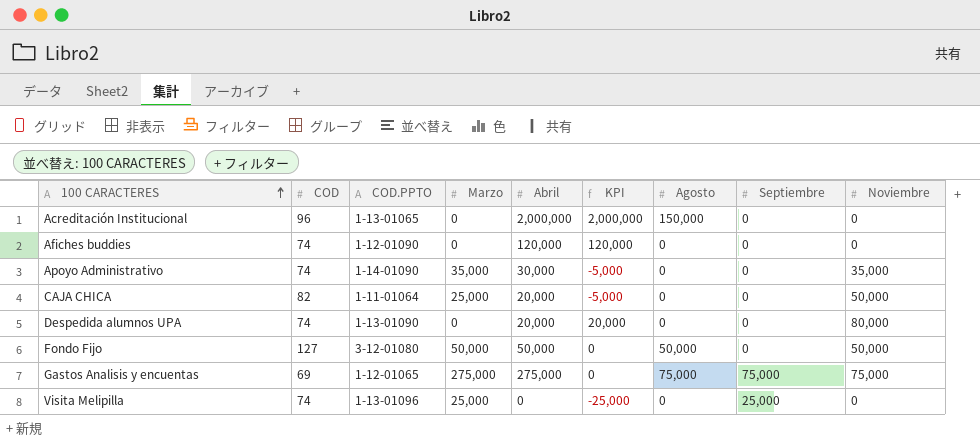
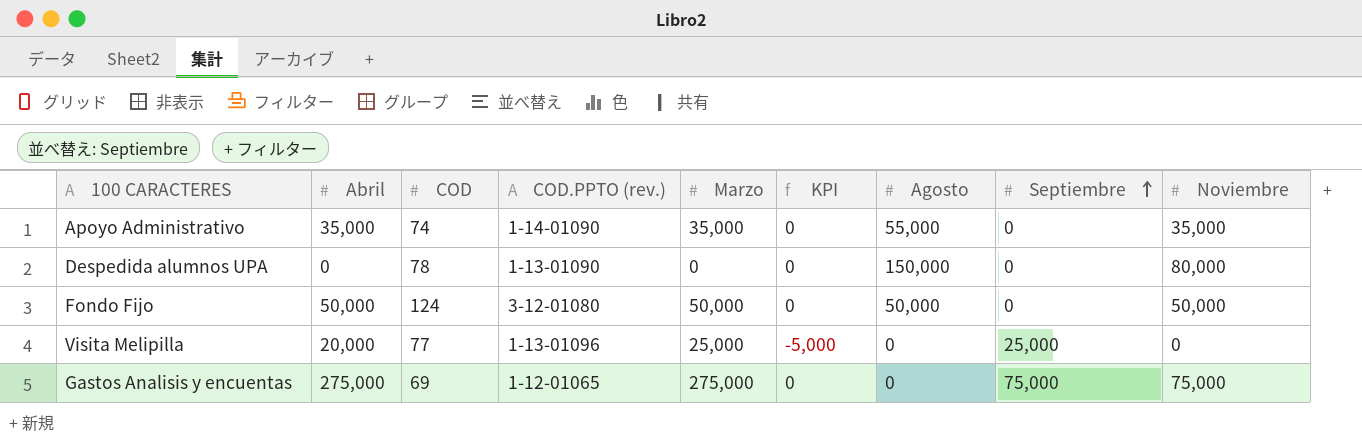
row order: 100 CARACTERES ascending -> Septiembre ascending
column Abril | position: 5 -> 2
column name: COD.PPTO -> COD.PPTO (rev.)
row Acreditación Institucional: 96 | 1-13-01065 | 0 | 2,000,000 | 2,000,000 | 150,000 | 0 | 0 -> none
row Afiches buddies: 74 | 1-12-01090 | 0 | 120,000 | 120,000 | 0 | 0 | 0 -> none
row CAJA CHICA: 82 | 1-11-01064 | 25,000 | 20,000 | -5,000 | 0 | 0 | 50,000 -> none
Apoyo Administrativo | Abril: 30,000 -> 35,000
Apoyo Administrativo | KPI: -5,000 -> 0
Apoyo Administrativo | Agosto: 0 -> 55,000
Despedida alumnos UPA | Abril: 20,000 -> 0
Despedida alumnos UPA | COD: 74 -> 78
Despedida alumnos UPA | KPI: 20,000 -> 0
Despedida alumnos UPA | Agosto: 0 -> 150,000
Fondo Fijo | COD: 127 -> 124
Visita Melipilla | Abril: 0 -> 20,000
Visita Melipilla | COD: 74 -> 77
Visita Melipilla | KPI: -25,000 -> -5,000
Gastos Analisis y encuentas | Agosto: 75,000 -> 0

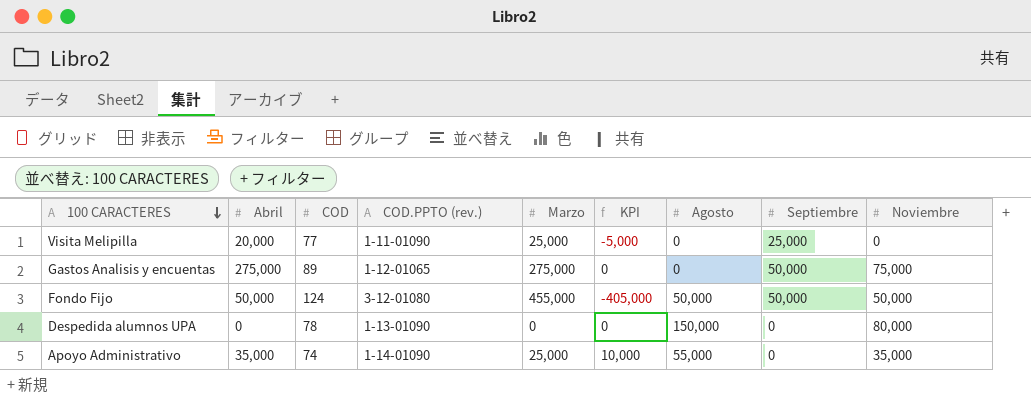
row order: Septiembre ascending -> 100 CARACTERES descending
Visita Melipilla | COD.PPTO (rev.): 1-13-01096 -> 1-11-01090
Gastos Analisis y encuentas | COD: 69 -> 89
Gastos Analisis y encuentas | Septiembre: 75,000 -> 50,000
Fondo Fijo | Marzo: 50,000 -> 455,000
Fondo Fijo | KPI: 0 -> -405,000
Fondo Fijo | Septiembre: 0 -> 50,000
Apoyo Administrativo | Marzo: 35,000 -> 25,000
Apoyo Administrativo | KPI: 0 -> 10,000

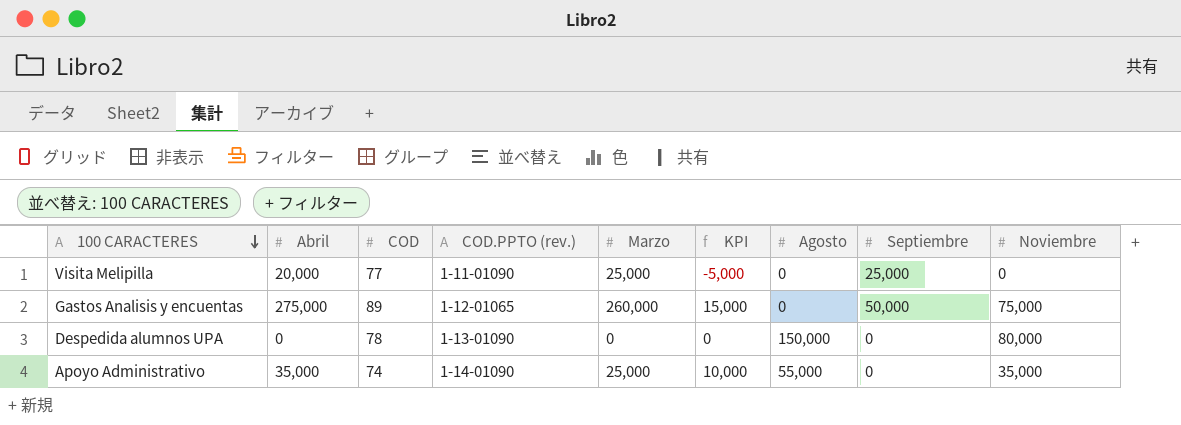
row Fondo Fijo: 50,000 | 124 | 3-12-01080 | 455,000 | -405,000 | 50,000 | 50,000 | 50,000 -> none
Gastos Analisis y encuentas | Marzo: 275,000 -> 260,000
Gastos Analisis y encuentas | KPI: 0 -> 15,000

